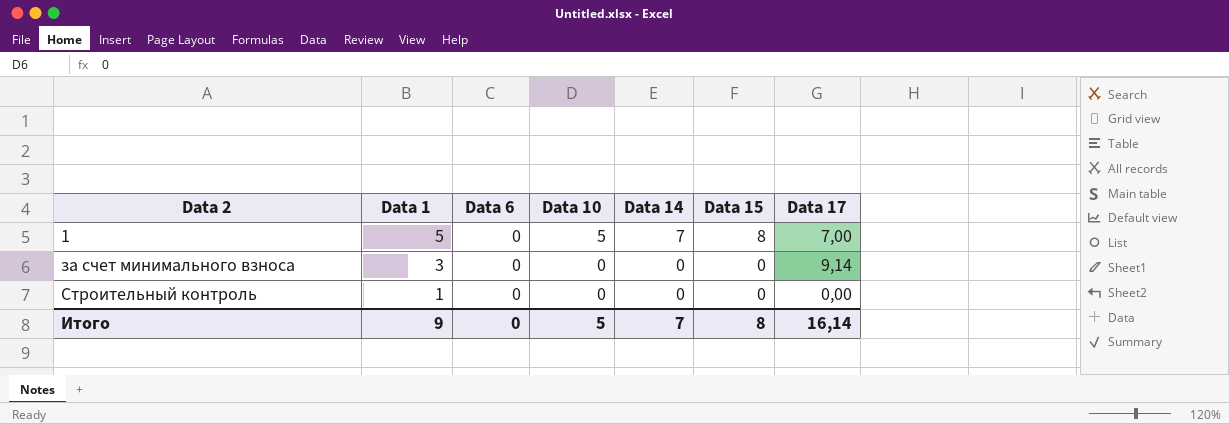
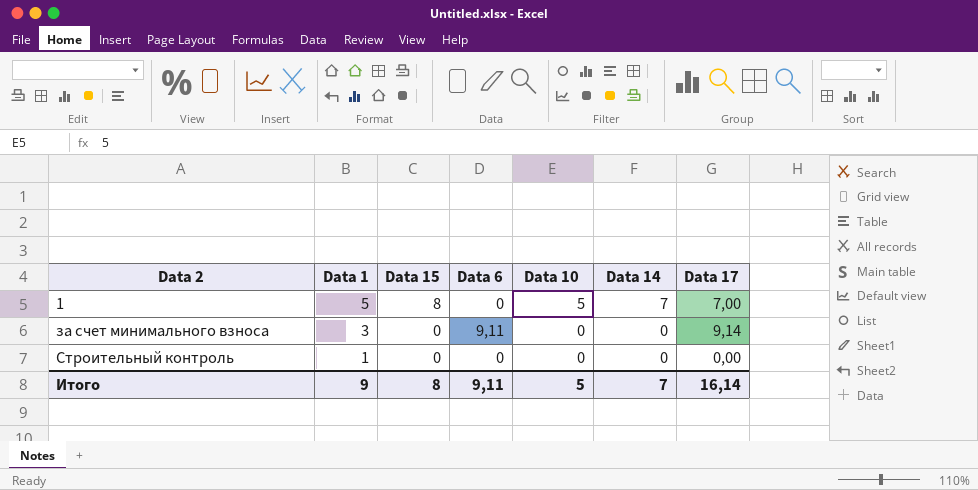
column Data 15 | position: 6 -> 3
за счет минимального взноса | Data 6: 0 -> 9,11
Итого | Data 6: 0 -> 9,11

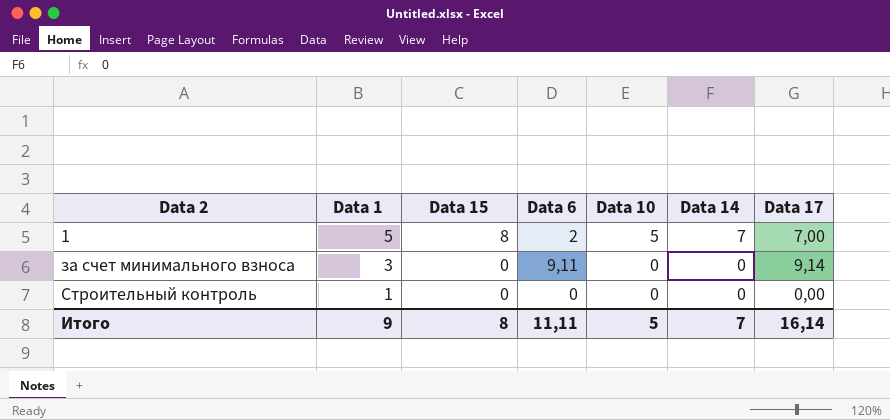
1 | Data 6: 0 -> 2
Итого | Data 6: 9,11 -> 11,11

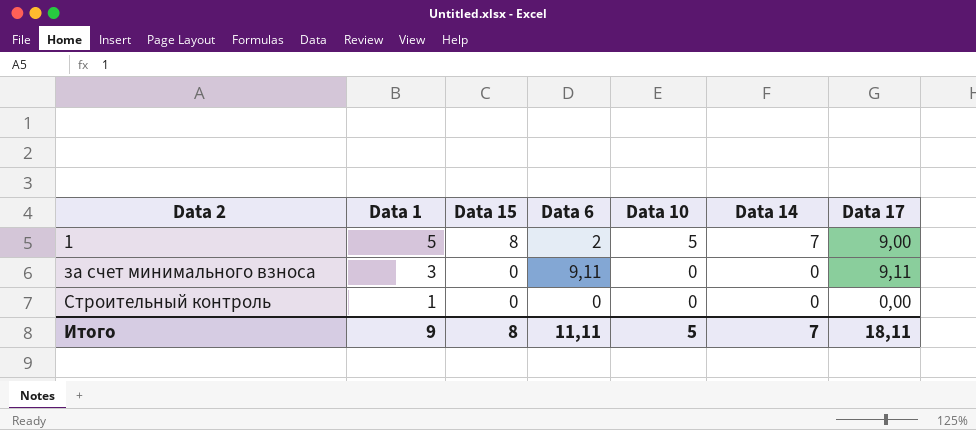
1 | Data 17: 7,00 -> 9,00
за счет минимального взноса | Data 17: 9,14 -> 9,11
Итого | Data 17: 16,14 -> 18,11

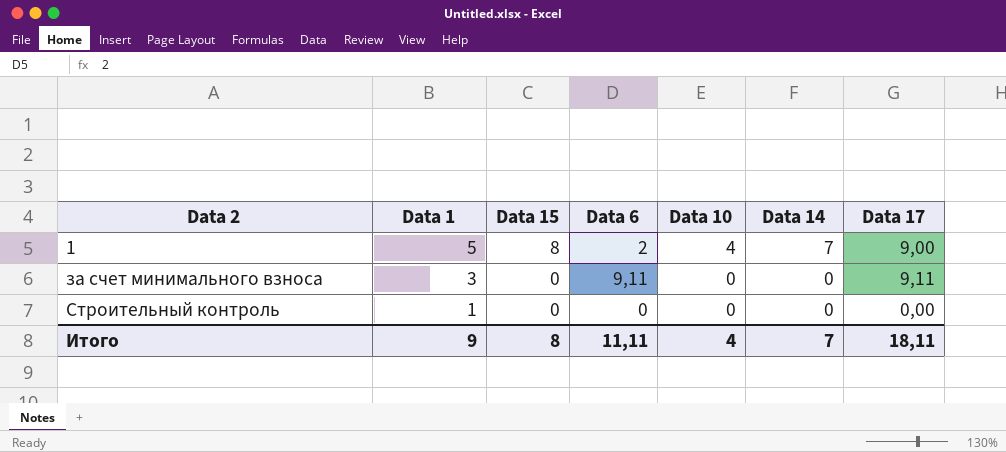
1 | Data 10: 5 -> 4
Итого | Data 10: 5 -> 4

